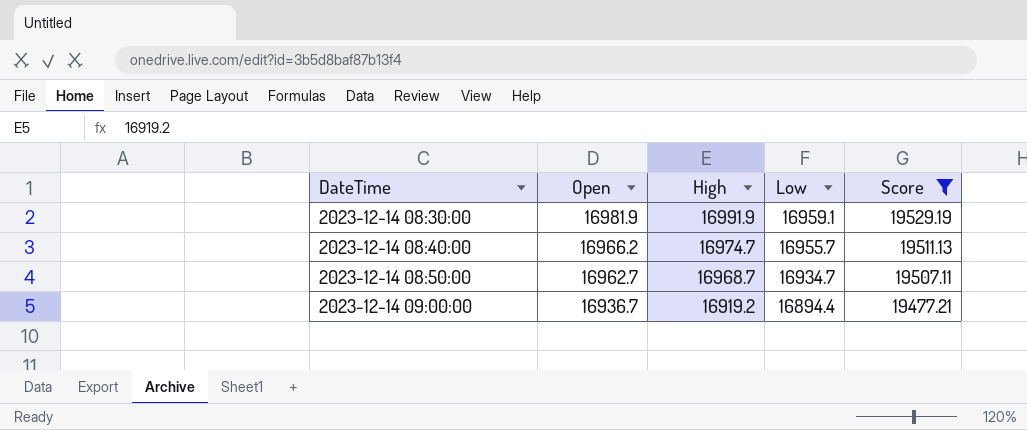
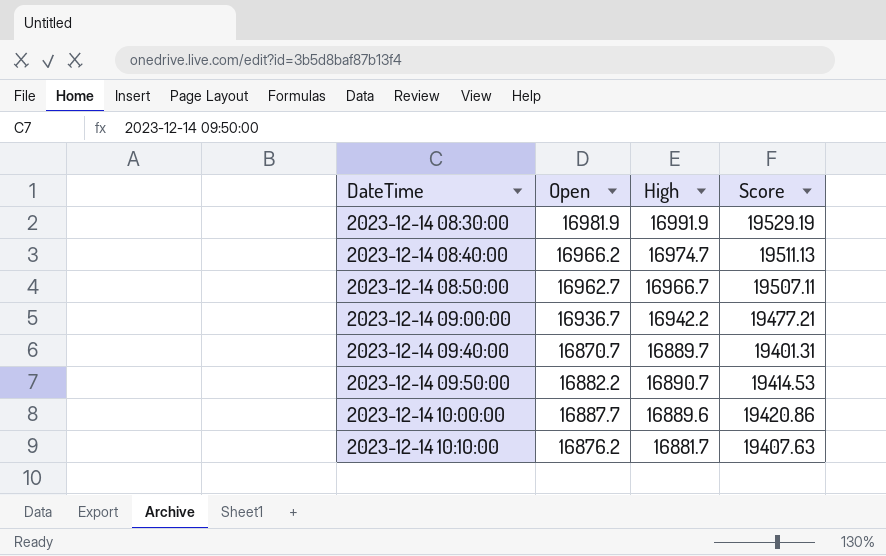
filter: Score >= 19477.21 -> none
column Low | position: 4 -> none
2023-12-14 08:50:00 | High: 16968.7 -> 16966.7
2023-12-14 09:00:00 | High: 16919.2 -> 16942.2

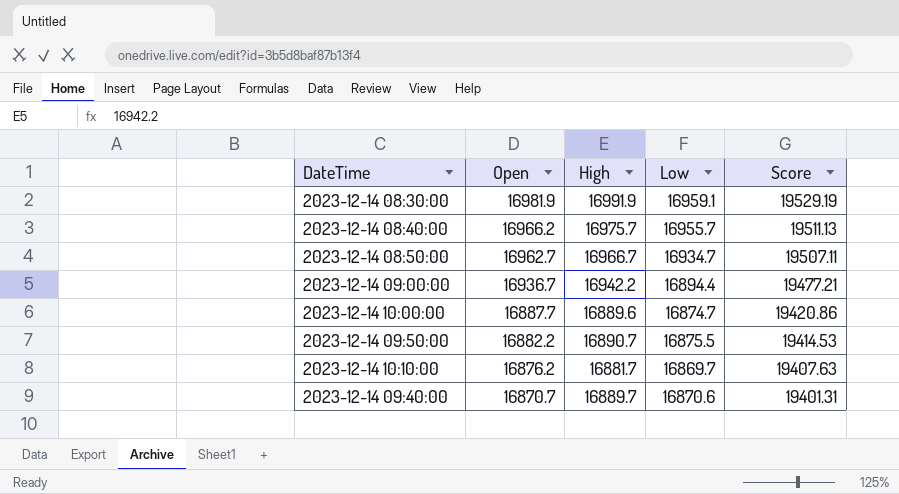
row order: DateTime ascending -> Open descending
column Low | position: none -> 4
2023-12-14 08:40:00 | High: 16974.7 -> 16975.7

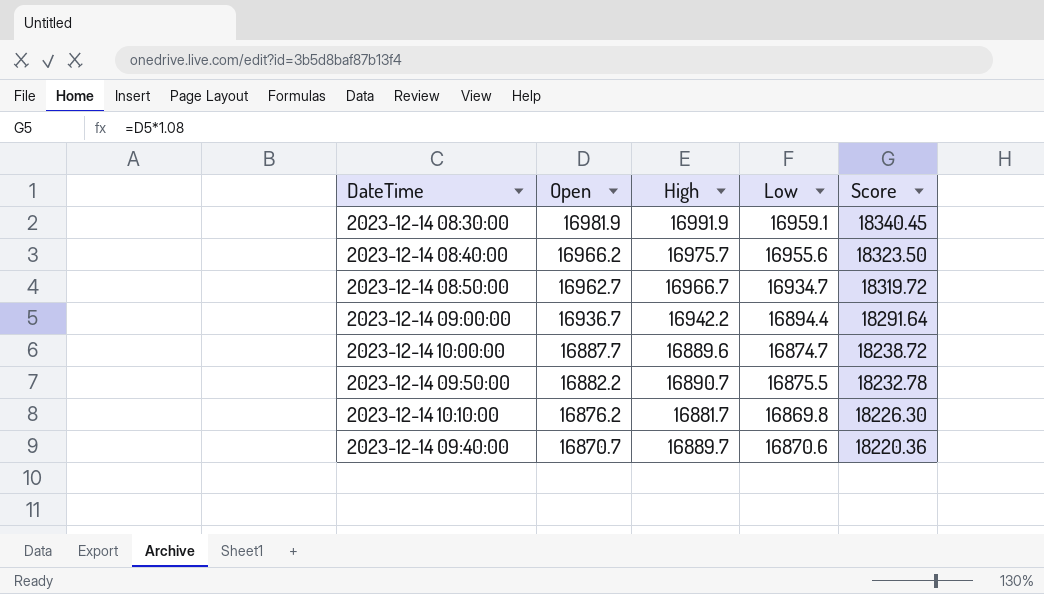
column Score | formula: [Open] * 1.15 -> [Open] * 1.08
2023-12-14 08:40:00 | Low: 16955.7 -> 16955.6
2023-12-14 10:10:00 | Low: 16869.7 -> 16869.8

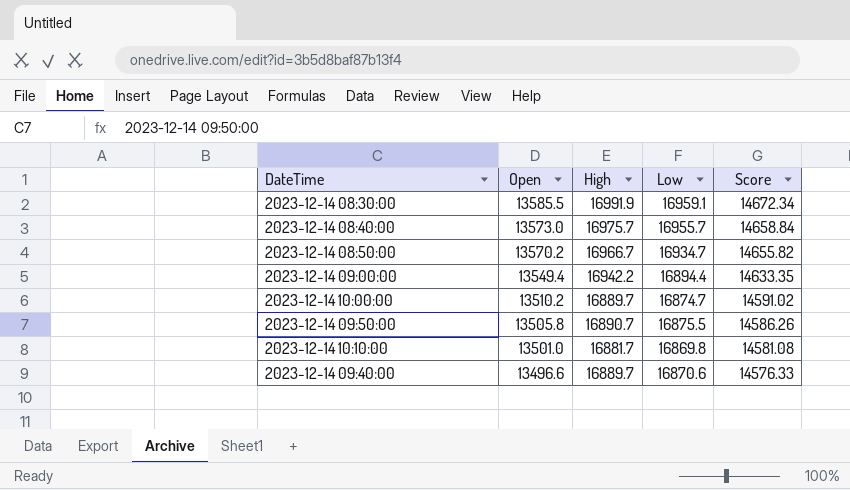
2023-12-14 08:30:00 | Open: 16981.9 -> 13585.5
2023-12-14 08:30:00 | Score: 18340.45 -> 14672.34
2023-12-14 08:40:00 | Open: 16966.2 -> 13573.0
2023-12-14 08:40:00 | Low: 16955.6 -> 16955.7
2023-12-14 08:40:00 | Score: 18323.50 -> 14658.84
2023-12-14 08:50:00 | Open: 16962.7 -> 13570.2
2023-12-14 08:50:00 | Score: 18319.72 -> 14655.82
2023-12-14 09:00:00 | Open: 16936.7 -> 13549.4
2023-12-14 09:00:00 | Score: 18291.64 -> 14633.35
2023-12-14 10:00:00 | Open: 16887.7 -> 13510.2
2023-12-14 10:00:00 | High: 16889.6 -> 16889.7
2023-12-14 10:00:00 | Score: 18238.72 -> 14591.02
2023-12-14 09:50:00 | Open: 16882.2 -> 13505.8
2023-12-14 09:50:00 | Score: 18232.78 -> 14586.26
2023-12-14 10:10:00 | Open: 16876.2 -> 13501.0
2023-12-14 10:10:00 | Score: 18226.30 -> 14581.08
2023-12-14 09:40:00 | Open: 16870.7 -> 13496.6
2023-12-14 09:40:00 | Score: 18220.36 -> 14576.33

